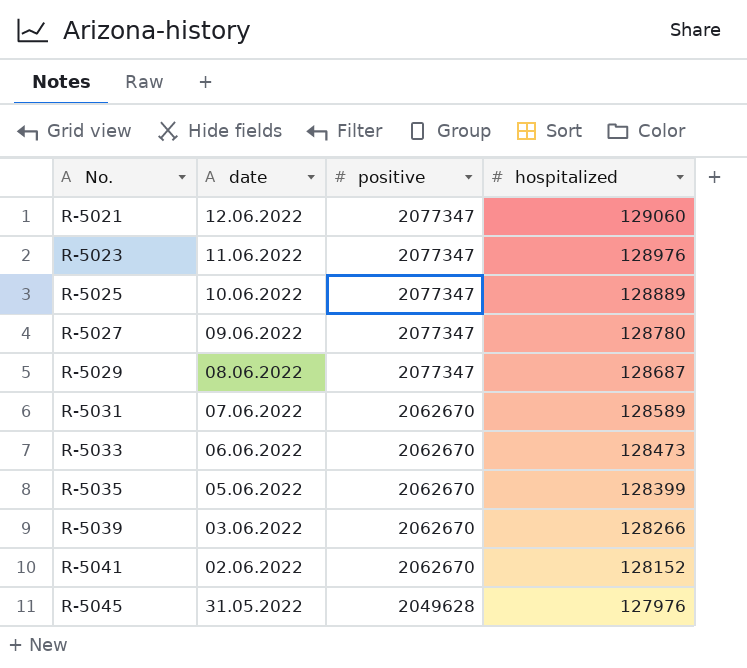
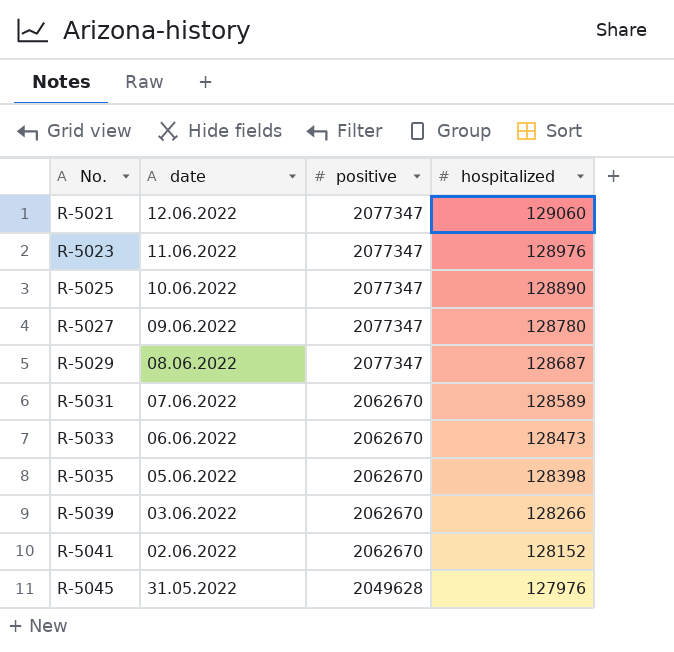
R-5025 | hospitalized: 128889 -> 128890
R-5035 | hospitalized: 128399 -> 128398

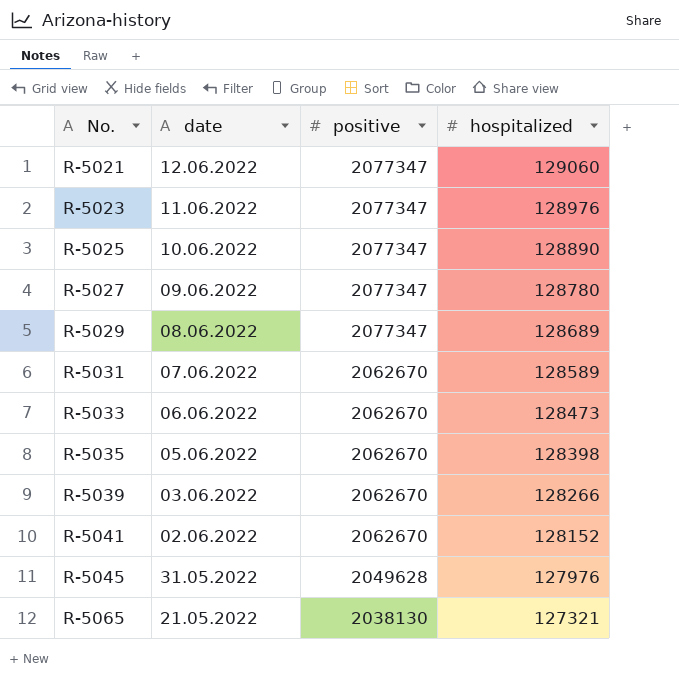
R-5029 | hospitalized: 128687 -> 128689
row R-5065: none -> 21.05.2022 | 2038130 | 127321

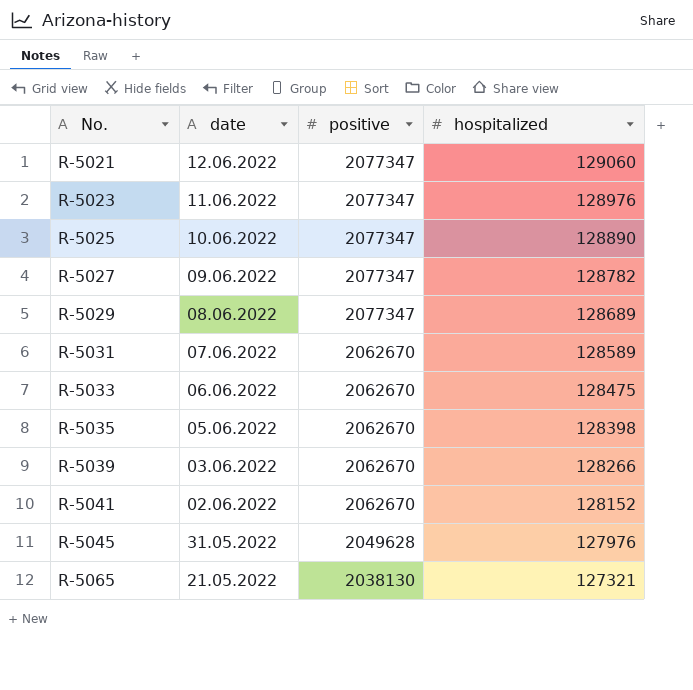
R-5027 | hospitalized: 128780 -> 128782
R-5033 | hospitalized: 128473 -> 128475

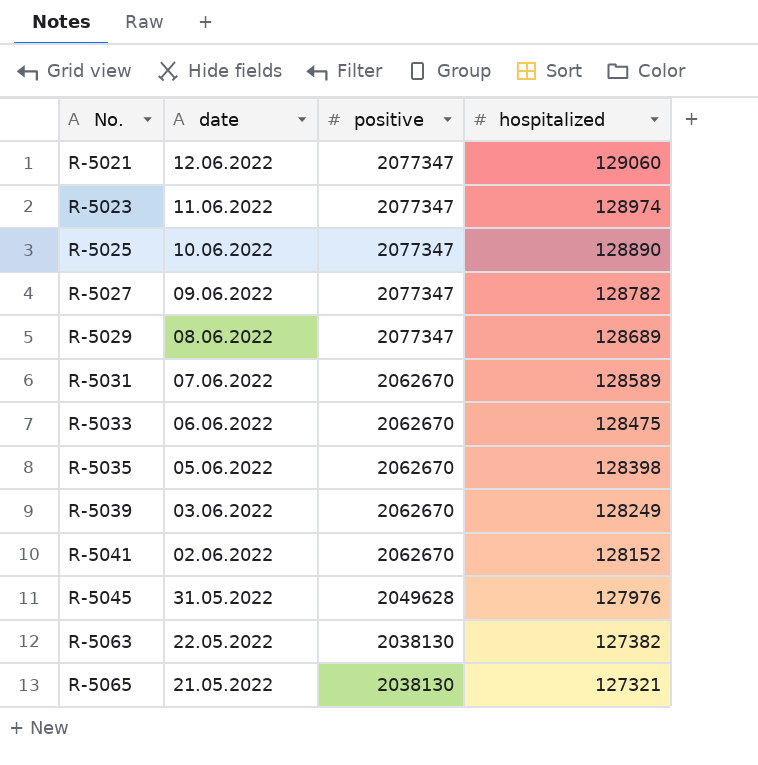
R-5023 | hospitalized: 128976 -> 128974
R-5039 | hospitalized: 128266 -> 128249
row R-5063: none -> 22.05.2022 | 2038130 | 127382

